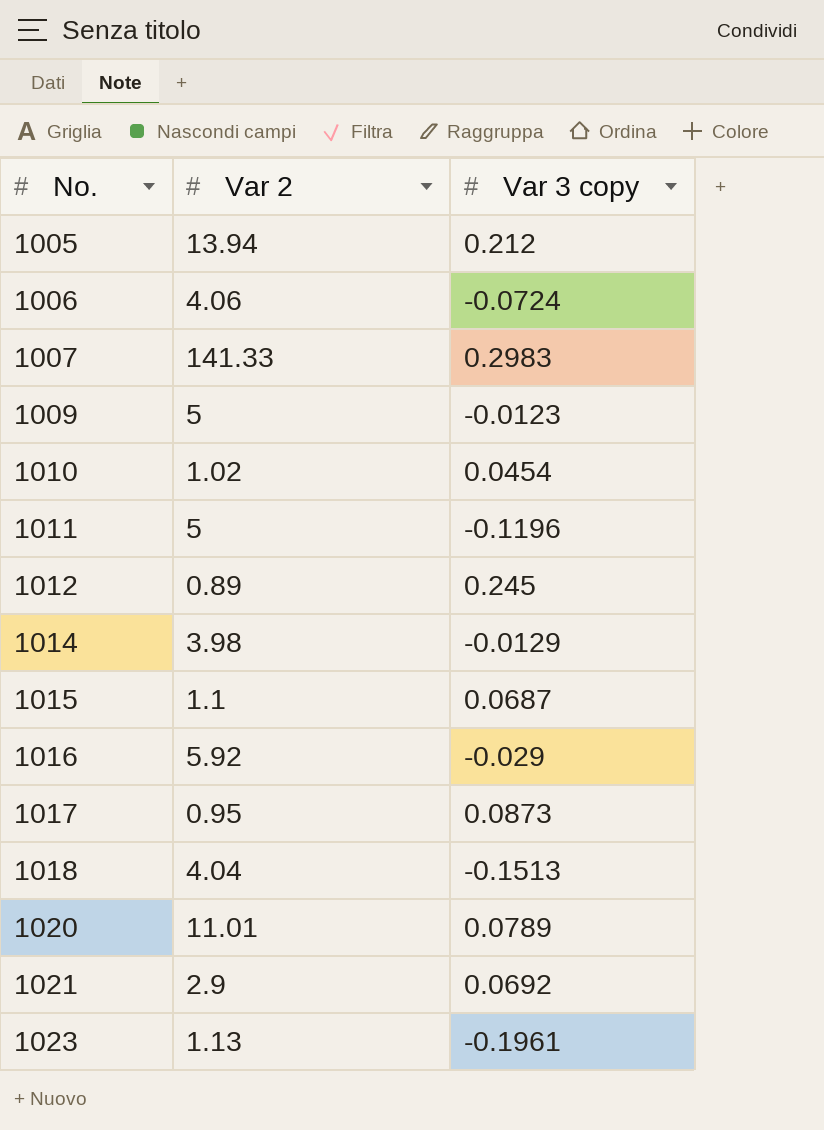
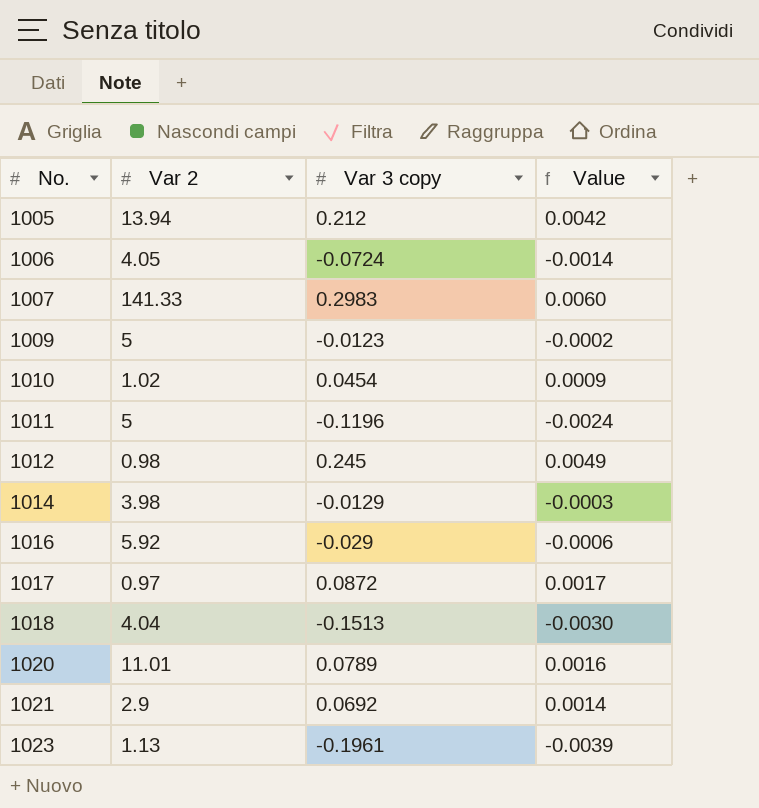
column Value | formula: none -> [Var 3 copy] * 0.02
row 1015: 1.1 | 0.0687 -> none
1006 | Var 2: 4.06 -> 4.05
1012 | Var 2: 0.89 -> 0.98
1017 | Var 2: 0.95 -> 0.97
1017 | Var 3 copy: 0.0873 -> 0.0872

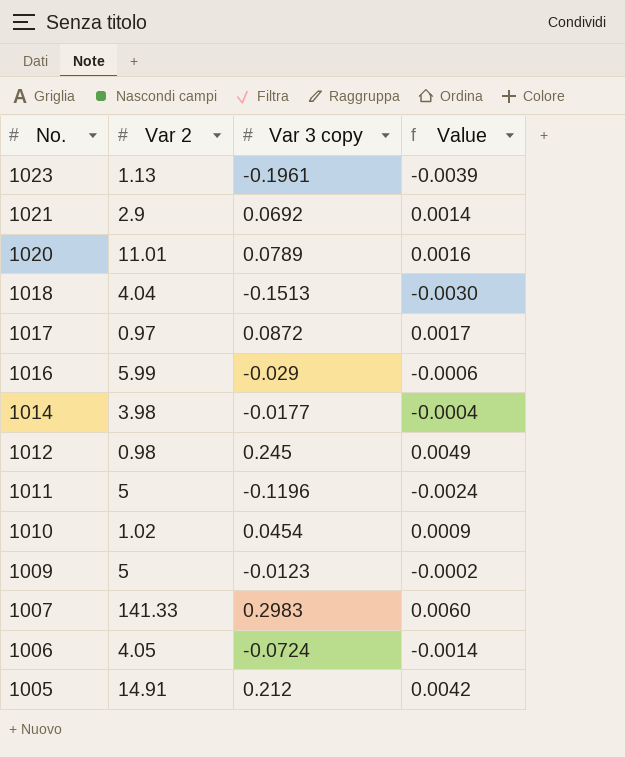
row order: No. ascending -> No. descending
1016 | Var 2: 5.92 -> 5.99
1014 | Var 3 copy: -0.0129 -> -0.0177
1014 | Value: -0.0003 -> -0.0004
1005 | Var 2: 13.94 -> 14.91

